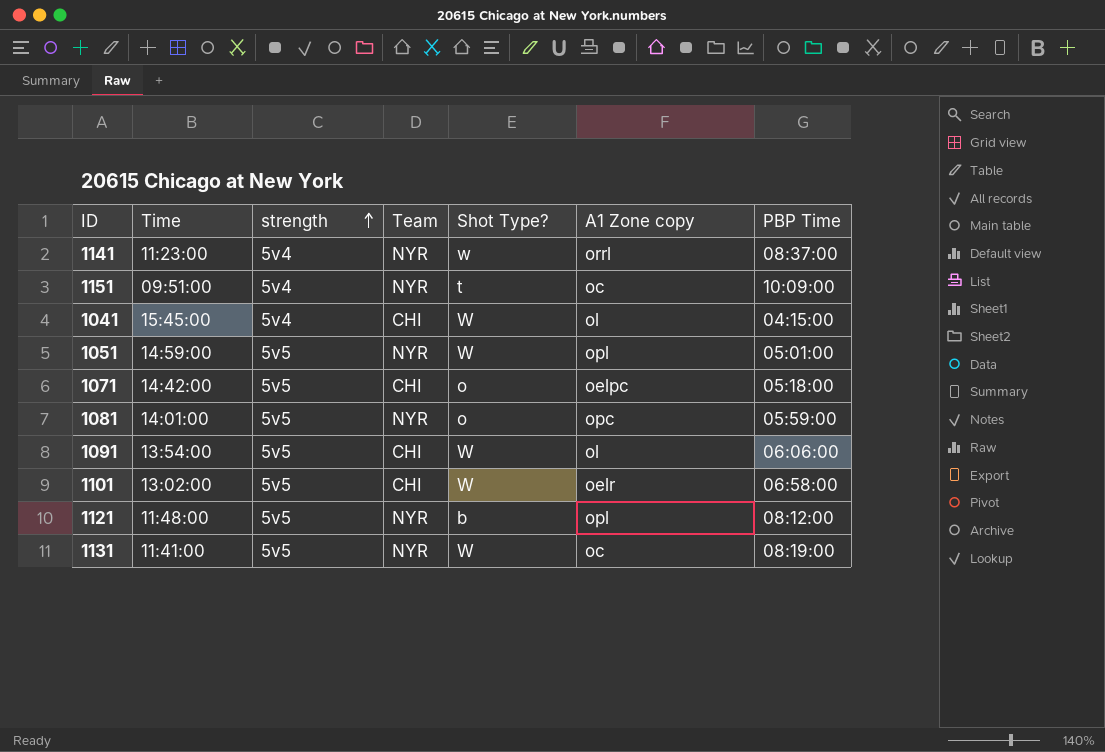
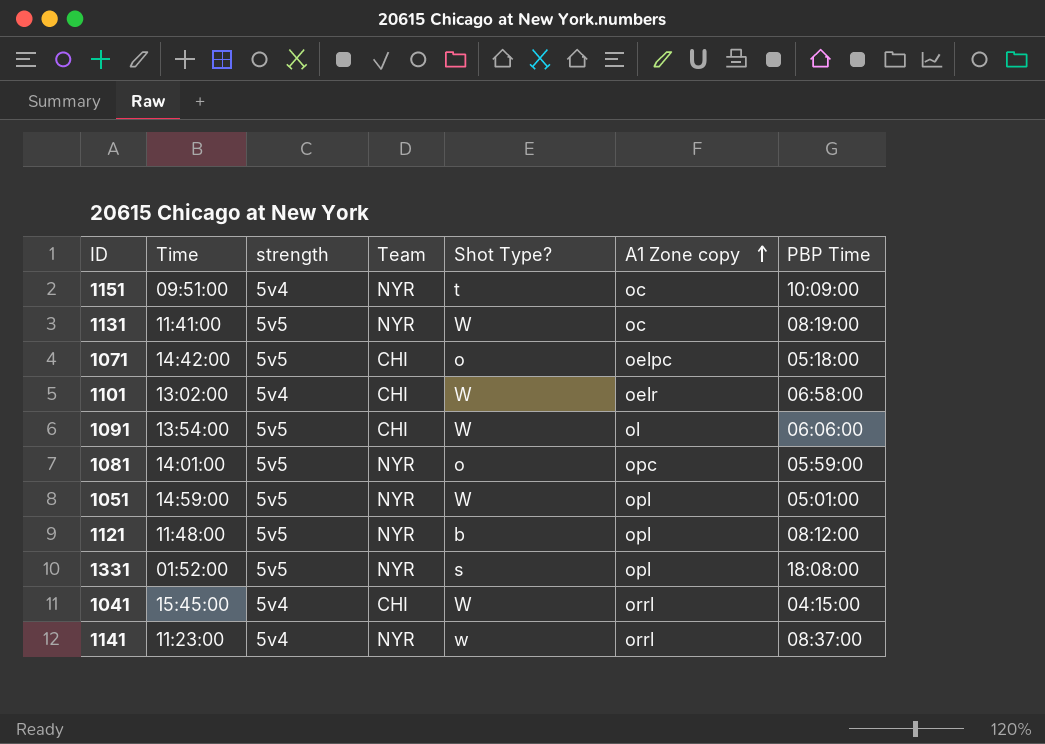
row order: strength ascending -> A1 Zone copy ascending
1101 | strength: 5v5 -> 5v4
row 1331: none -> 01:52:00 | 5v5 | NYR | s | opl | 18:08:00
1041 | A1 Zone copy: ol -> orrl

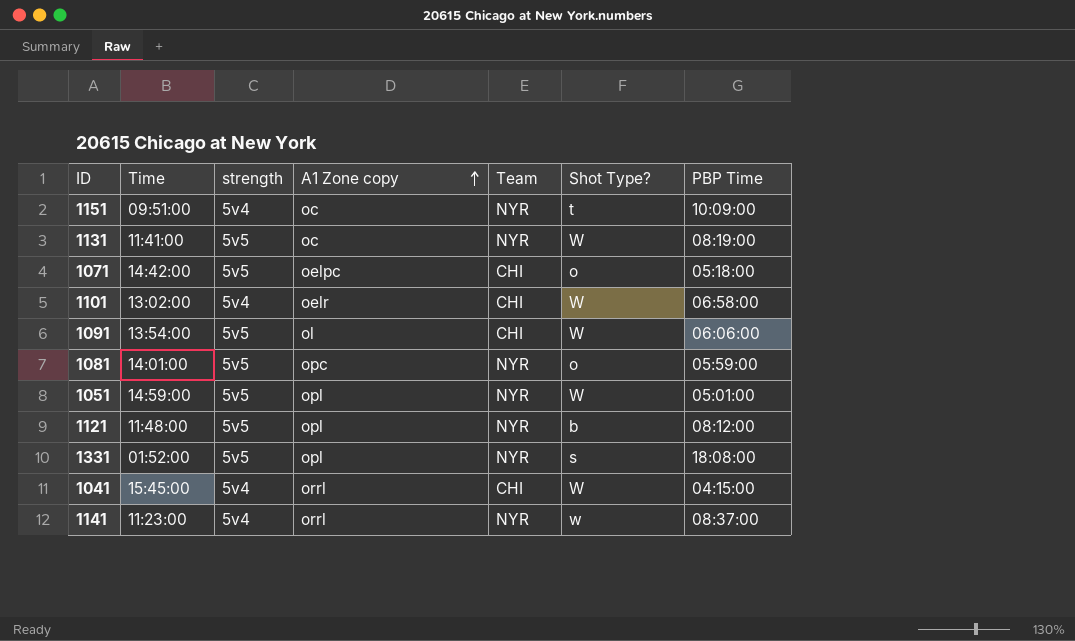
column A1 Zone copy | position: 6 -> 4

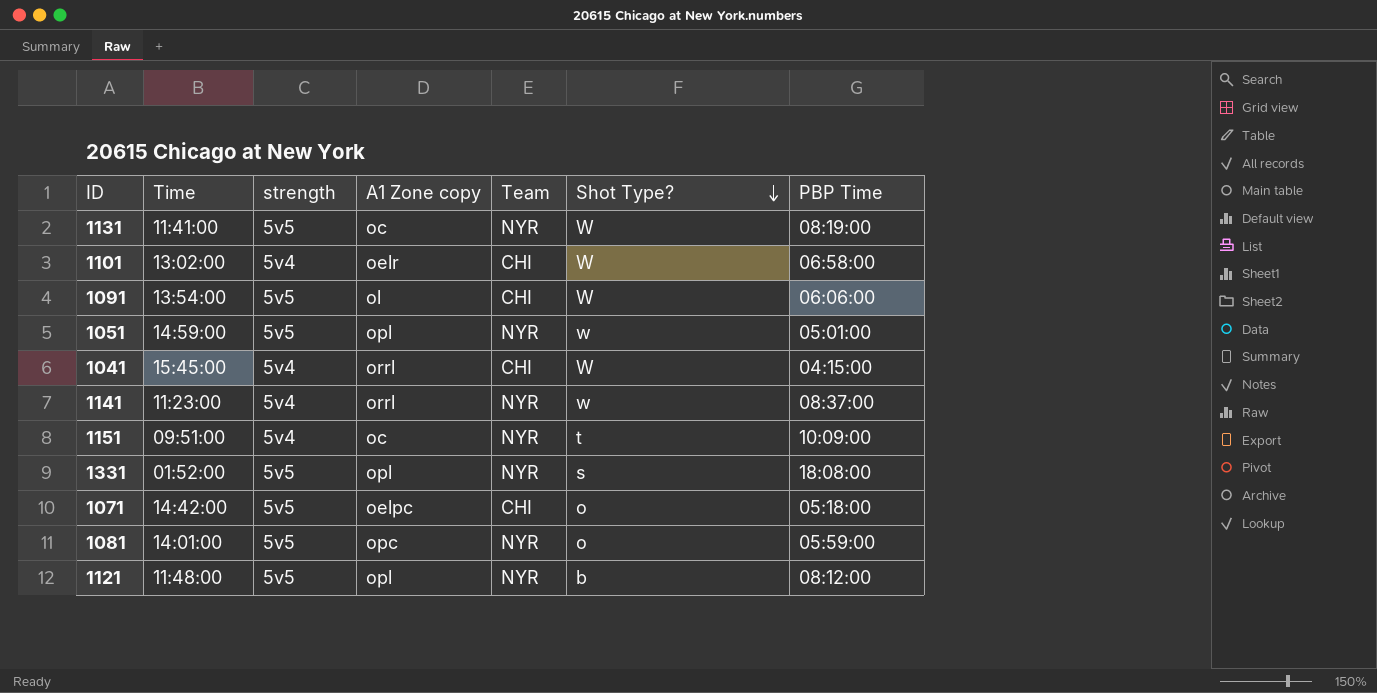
row order: A1 Zone copy ascending -> Shot Type? descending
1051 | Shot Type?: W -> w

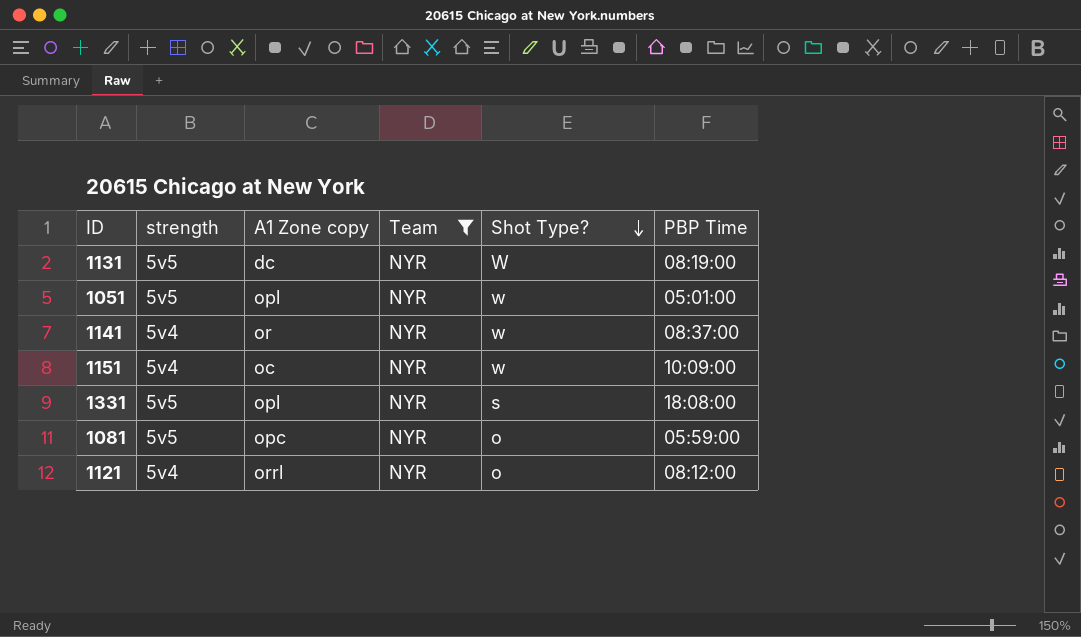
filter: none -> Team = NYR
column Time | position: 2 -> none
1131 | A1 Zone copy: oc -> dc
1141 | A1 Zone copy: orrl -> or
1151 | Shot Type?: t -> w
1121 | strength: 5v5 -> 5v4
1121 | A1 Zone copy: opl -> orrl
1121 | Shot Type?: b -> o

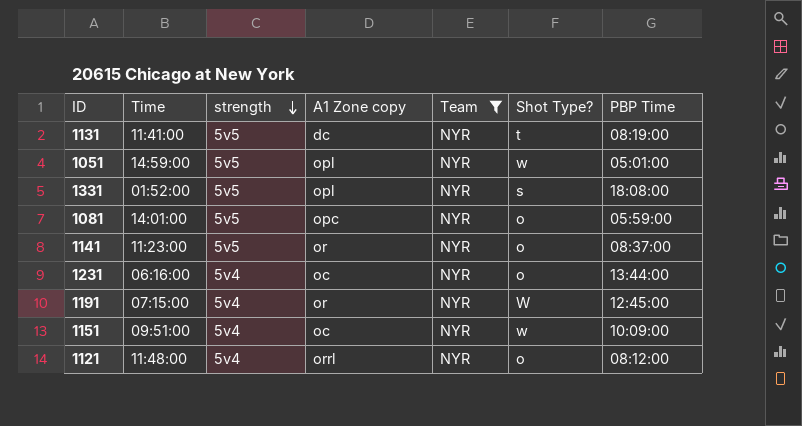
row order: Shot Type? descending -> strength descending
column Time | position: none -> 2
1131 | Shot Type?: W -> t
1141 | strength: 5v4 -> 5v5
1141 | Shot Type?: w -> o
row 1231: none -> 06:16:00 | 5v4 | oc | NYR | o | 13:44:00
row 1191: none -> 07:15:00 | 5v4 | or | NYR | W | 12:45:00

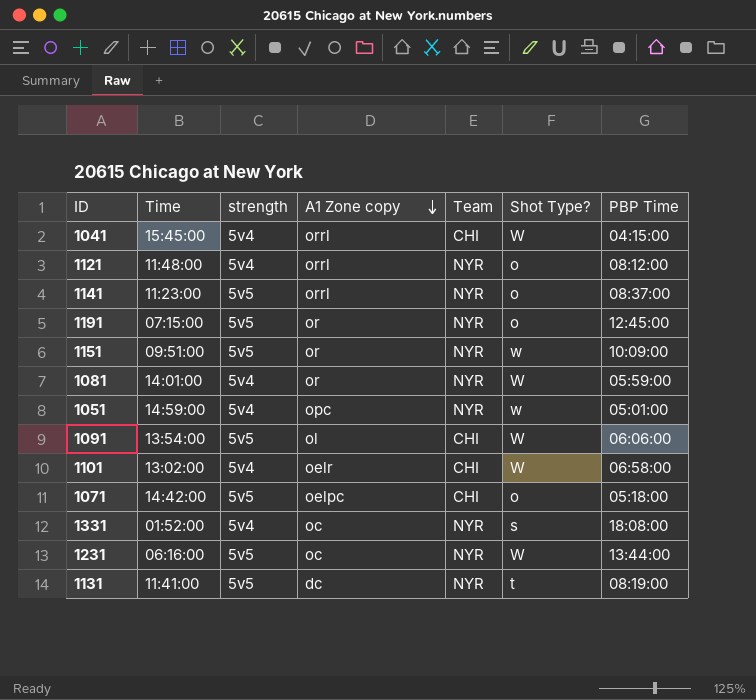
filter: Team = NYR -> none
row order: strength descending -> A1 Zone copy descending
1141 | A1 Zone copy: or -> orrl
1191 | strength: 5v4 -> 5v5
1191 | Shot Type?: W -> o
1151 | strength: 5v4 -> 5v5
1151 | A1 Zone copy: oc -> or
1081 | strength: 5v5 -> 5v4
1081 | A1 Zone copy: opc -> or
1081 | Shot Type?: o -> W
1051 | strength: 5v5 -> 5v4
1051 | A1 Zone copy: opl -> opc
1331 | strength: 5v5 -> 5v4
1331 | A1 Zone copy: opl -> oc
1231 | strength: 5v4 -> 5v5
1231 | Shot Type?: o -> W

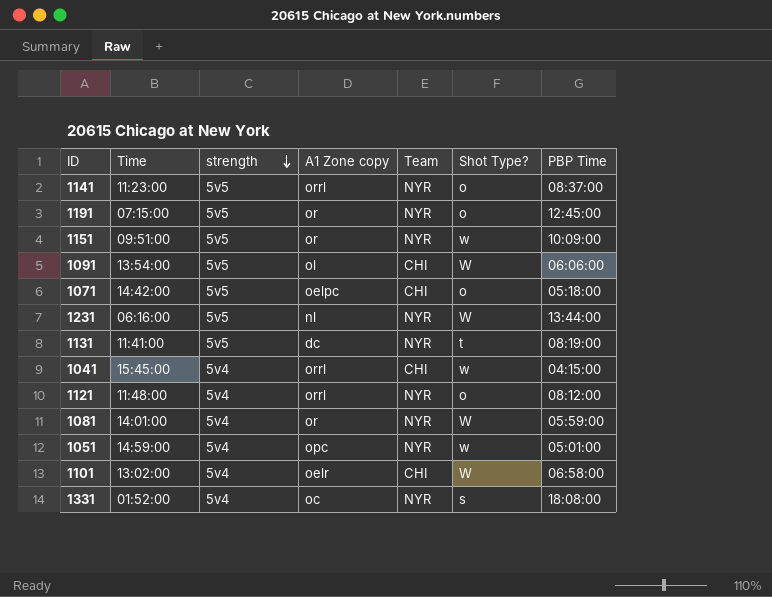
row order: A1 Zone copy descending -> strength descending
1231 | A1 Zone copy: oc -> nl
1041 | Shot Type?: W -> w

